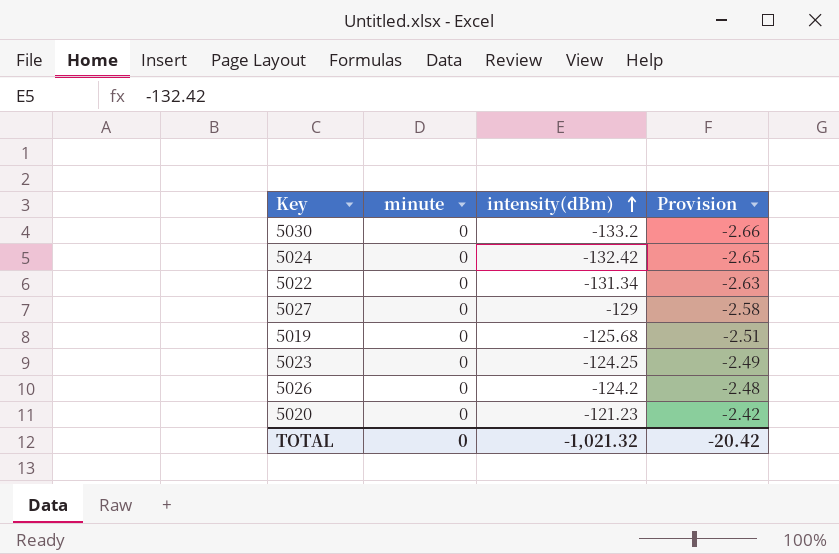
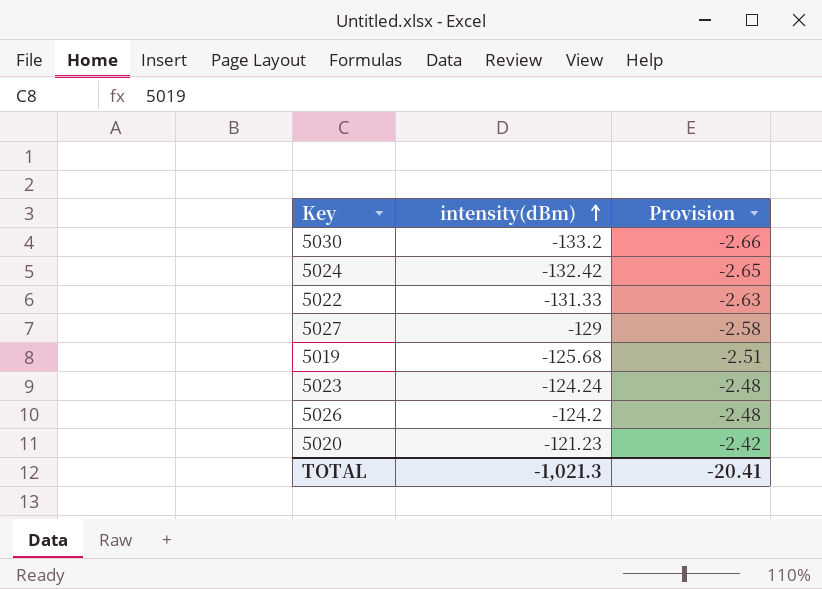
column minute | position: 2 -> none
5022 | intensity(dBm): -131.34 -> -131.33
5023 | intensity(dBm): -124.25 -> -124.24
5023 | Provision: -2.49 -> -2.48
TOTAL | intensity(dBm): -1,021.32 -> -1,021.3
TOTAL | Provision: -20.42 -> -20.41

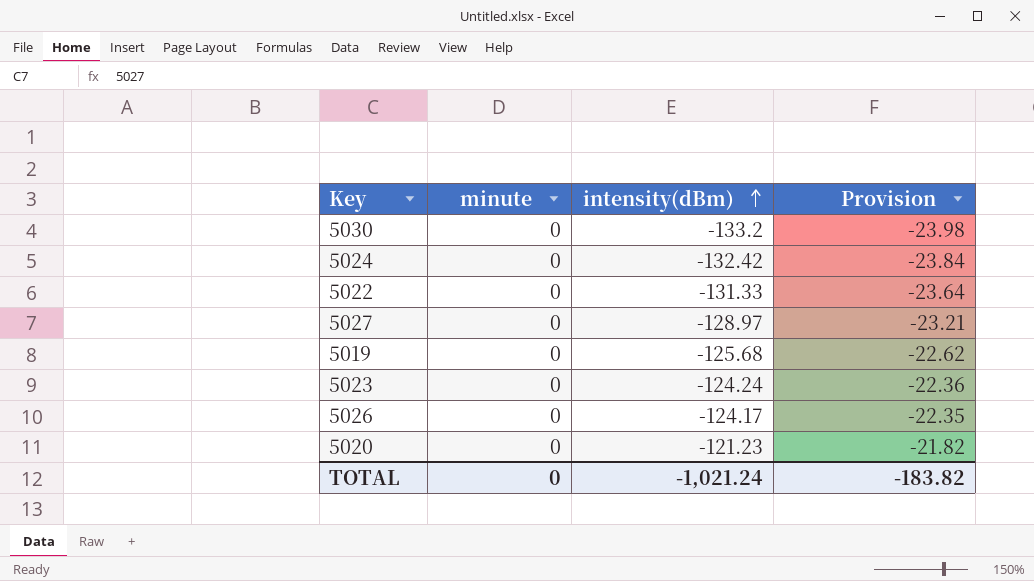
column minute | position: none -> 2
column Provision | formula: [intensity(dBm)] * 0.02 -> [intensity(dBm)] * 0.18
5027 | intensity(dBm): -129 -> -128.97
5026 | intensity(dBm): -124.2 -> -124.17
TOTAL | intensity(dBm): -1,021.3 -> -1,021.24
TOTAL | Provision: -20.41 -> -183.82

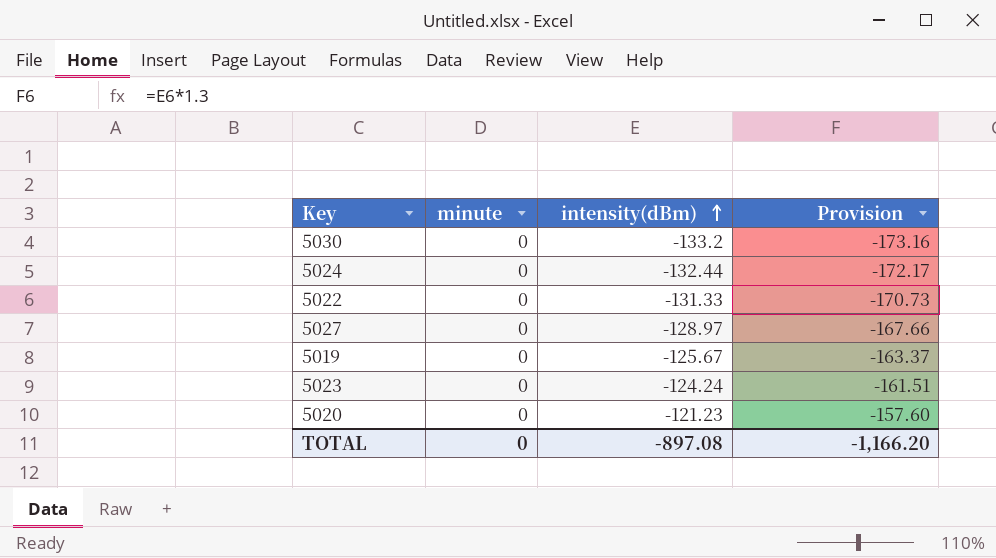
column Provision | formula: [intensity(dBm)] * 0.18 -> [intensity(dBm)] * 1.3
row 5026: 0 | -124.17 | -22.35 -> none
5024 | intensity(dBm): -132.42 -> -132.44
5019 | intensity(dBm): -125.68 -> -125.67
TOTAL | intensity(dBm): -1,021.24 -> -897.08
TOTAL | Provision: -183.82 -> -1,166.20

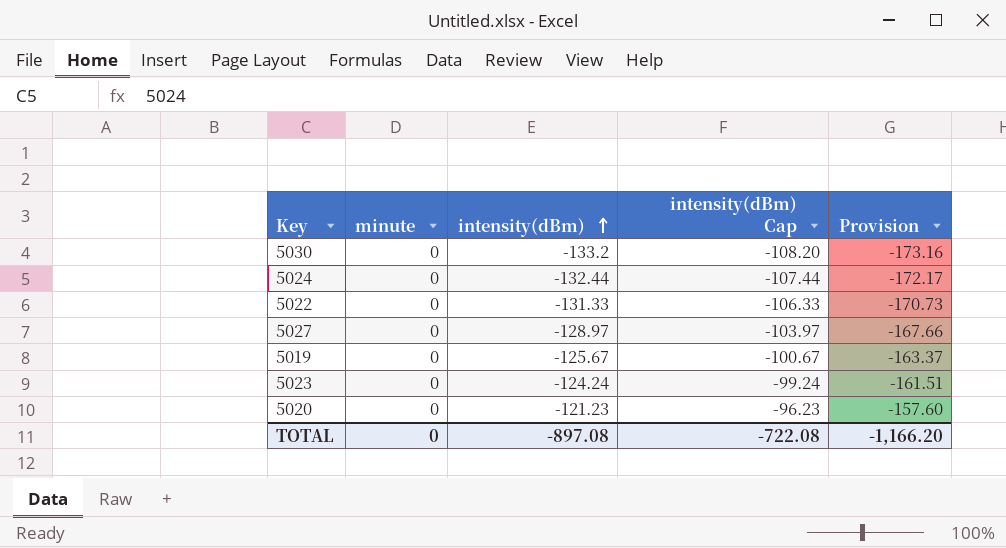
column intensity(dBm) Cap | formula: none -> [intensity(dBm)] + 25

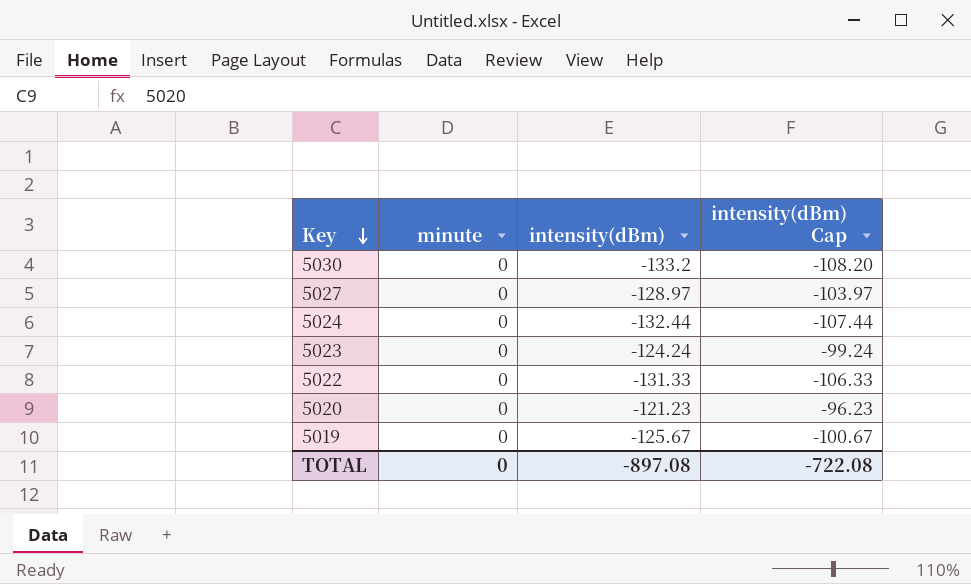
row order: intensity(dBm) ascending -> Key descending
column Provision | formula: [intensity(dBm)] * 1.3 -> none

